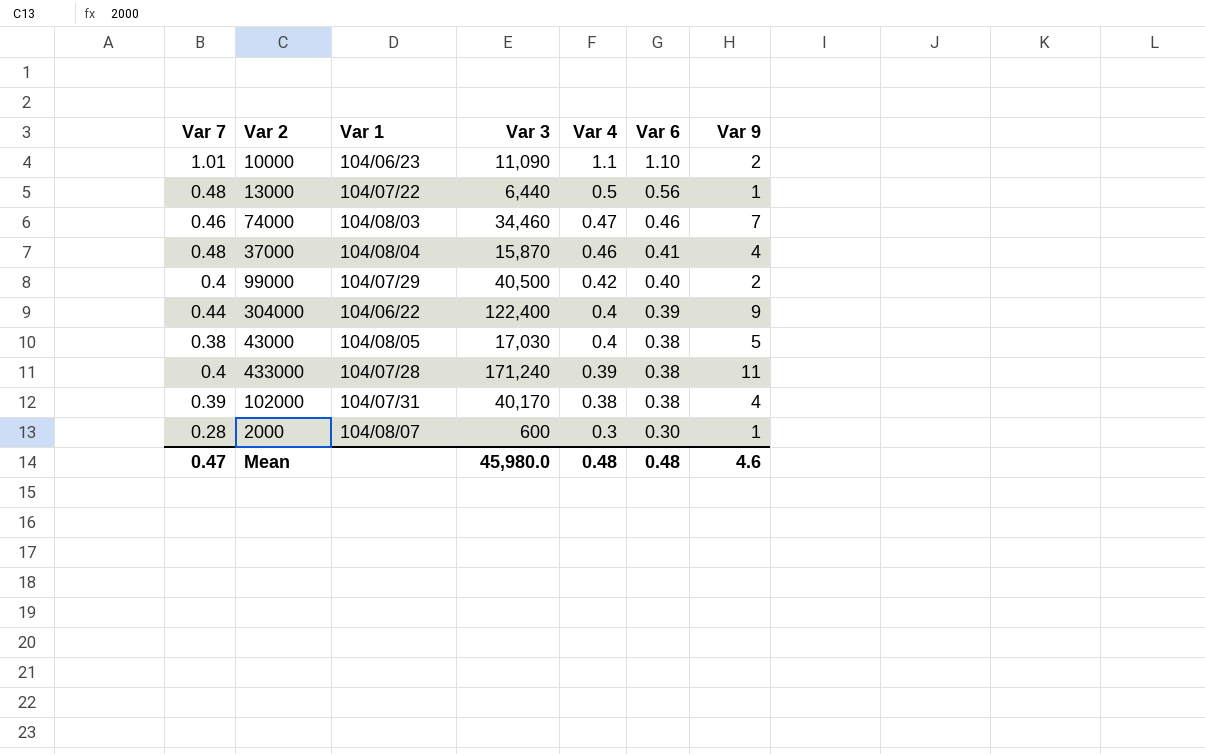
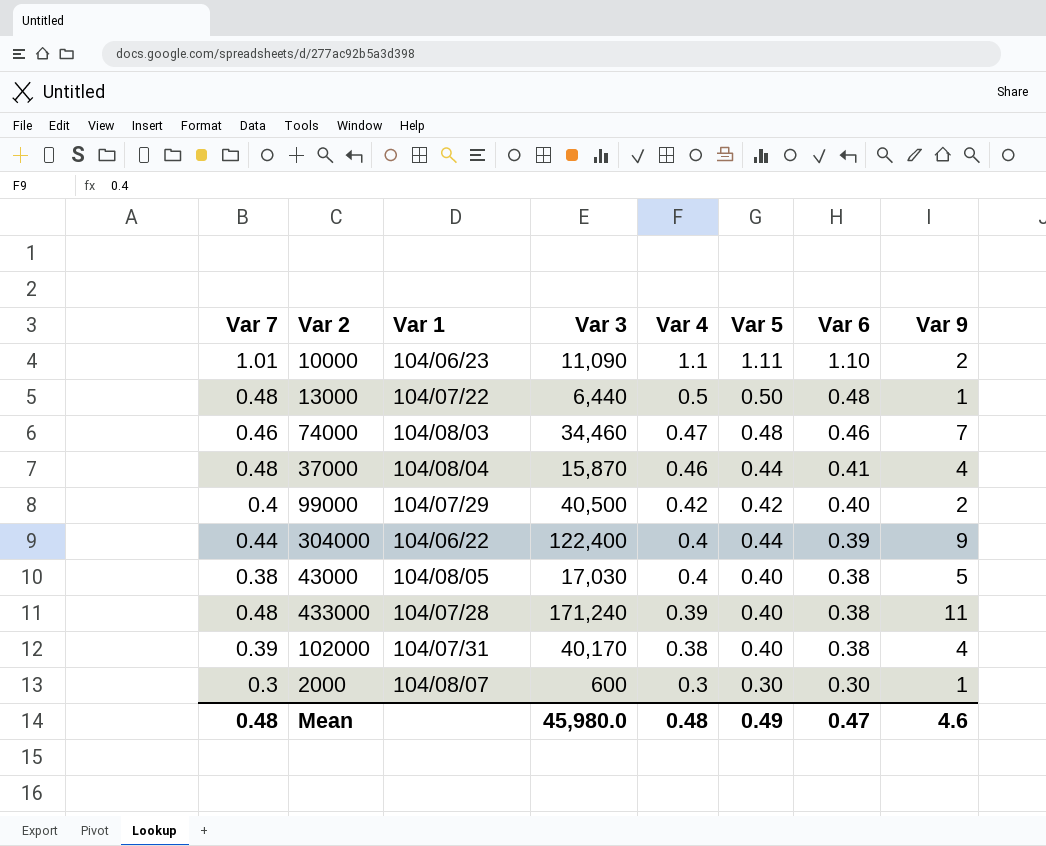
column Var 5 | position: none -> 6
13000 | Var 6: 0.56 -> 0.48
433000 | Var 7: 0.4 -> 0.48
2000 | Var 7: 0.28 -> 0.3
Mean | Var 7: 0.47 -> 0.48
Mean | Var 6: 0.48 -> 0.47

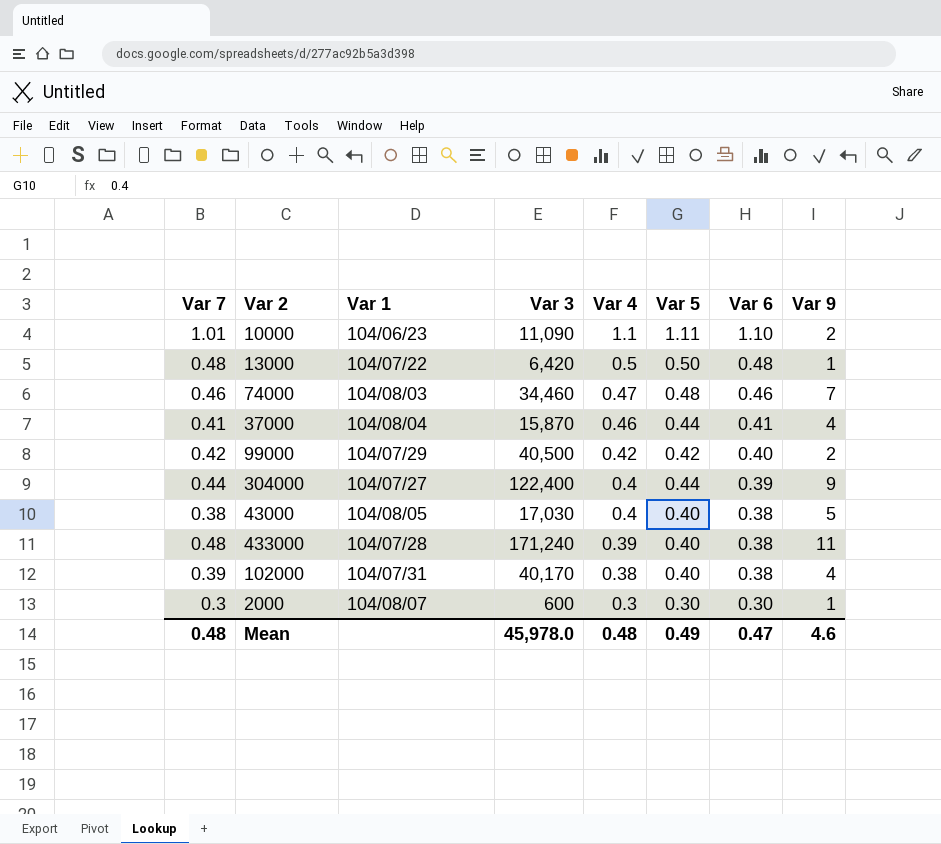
13000 | Var 3: 6,440 -> 6,420
37000 | Var 7: 0.48 -> 0.41
99000 | Var 7: 0.4 -> 0.42
304000 | Var 1: 104/06/22 -> 104/07/27
Mean | Var 3: 45,980.0 -> 45,978.0

